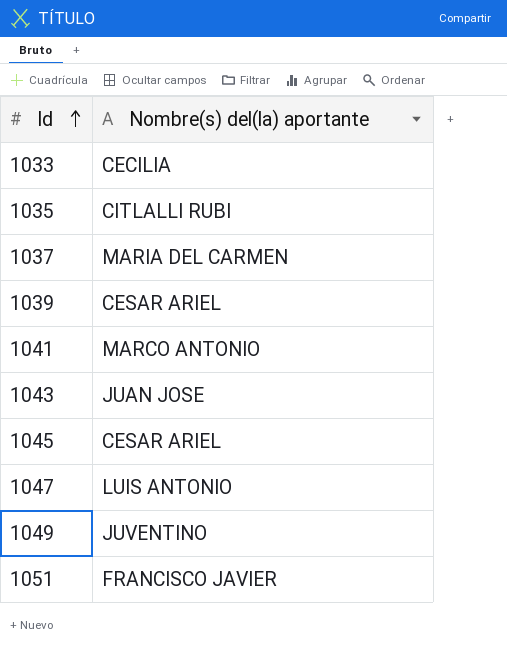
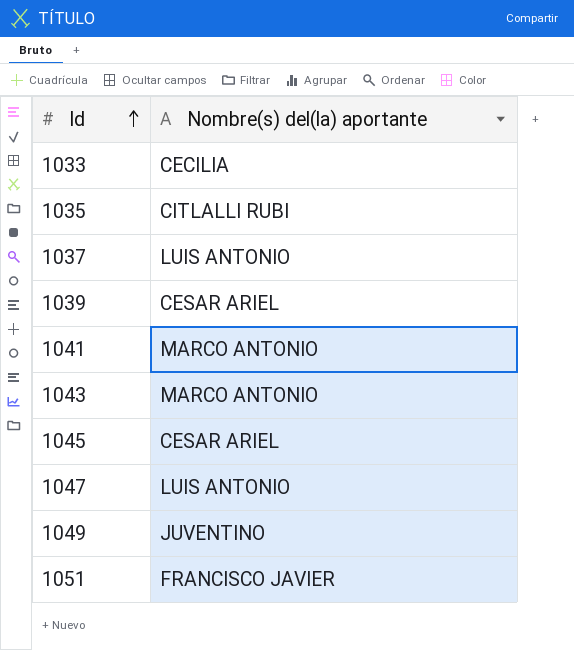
1037 | Nombre(s) del(la) aportante: MARIA DEL CARMEN -> LUIS ANTONIO
1043 | Nombre(s) del(la) aportante: JUAN JOSE -> MARCO ANTONIO

